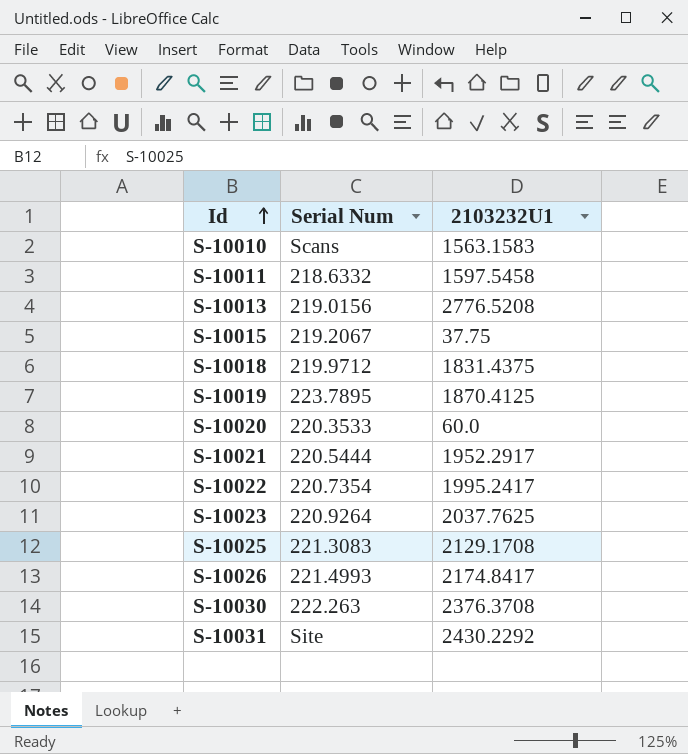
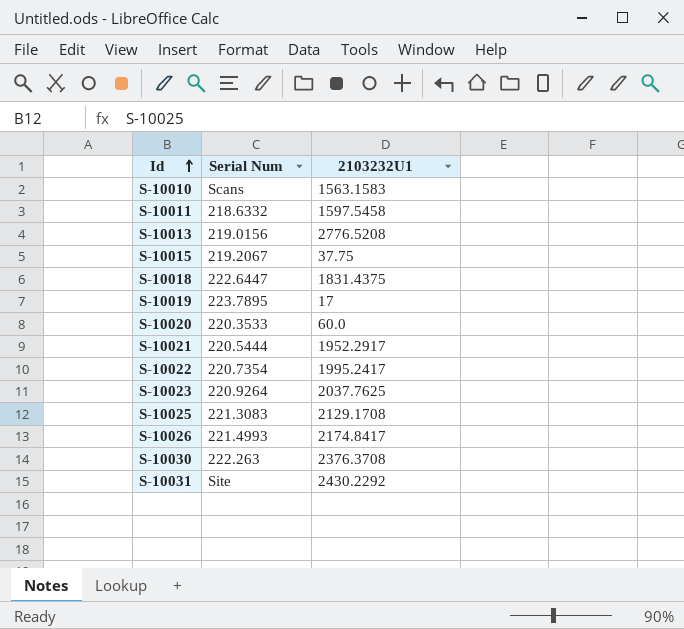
S-10018 | Serial Num: 219.9712 -> 222.6447
S-10019 | 2103232U1: 1870.4125 -> 17

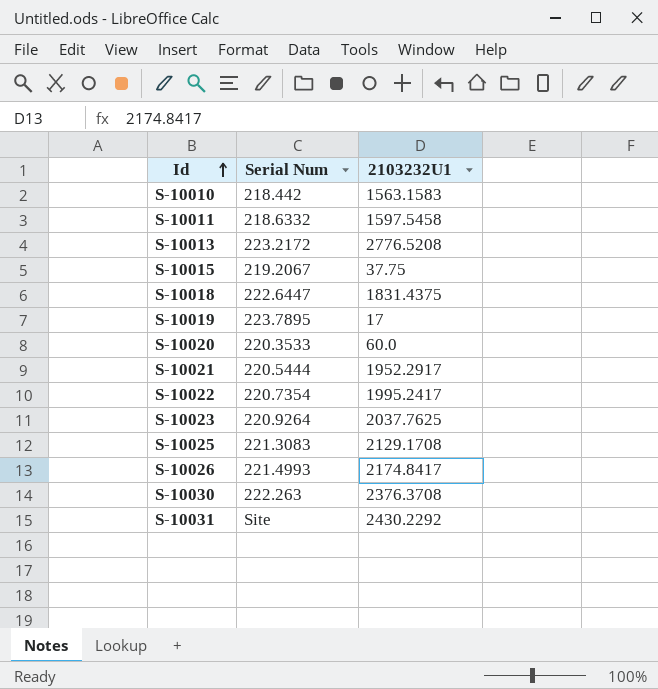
S-10010 | Serial Num: Scans -> 218.442
S-10013 | Serial Num: 219.0156 -> 223.2172

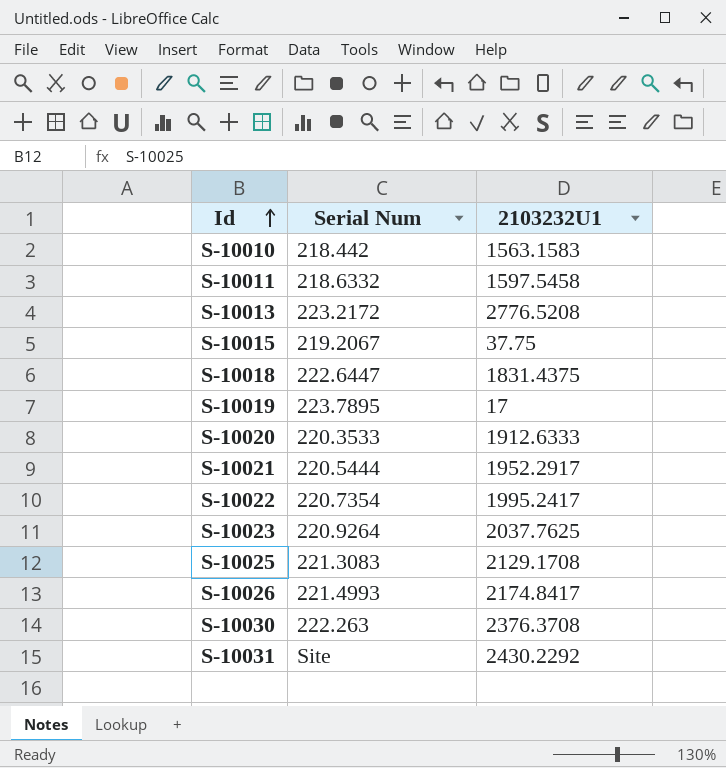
S-10020 | 2103232U1: 60.0 -> 1912.6333

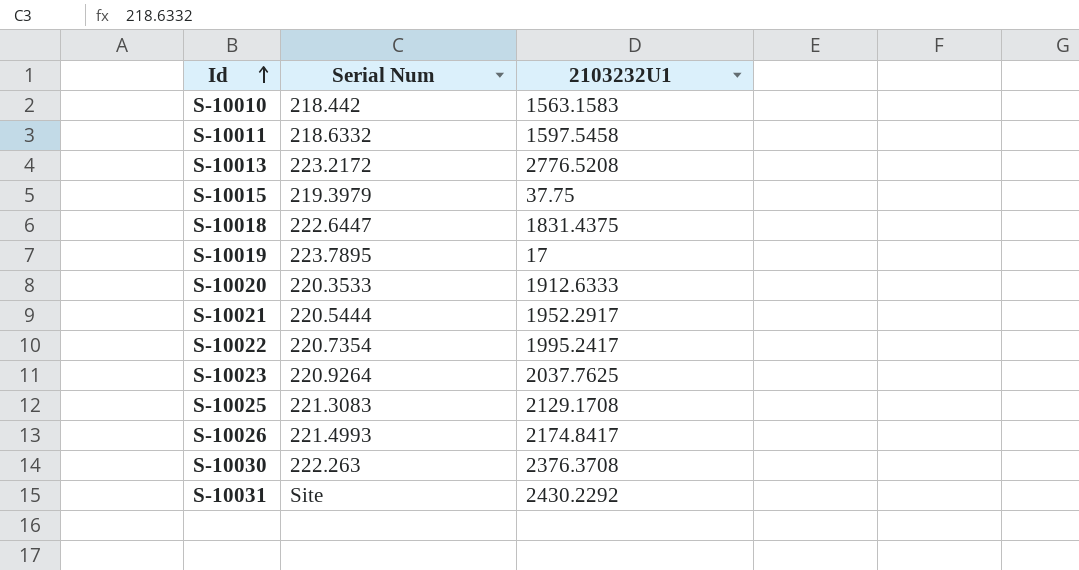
S-10015 | Serial Num: 219.2067 -> 219.3979

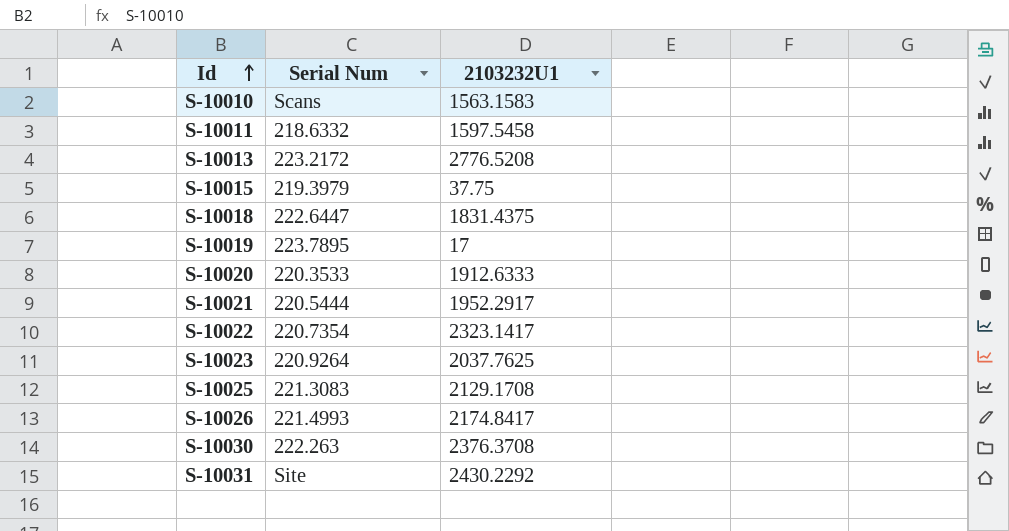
S-10010 | Serial Num: 218.442 -> Scans
S-10022 | 2103232U1: 1995.2417 -> 2323.1417

